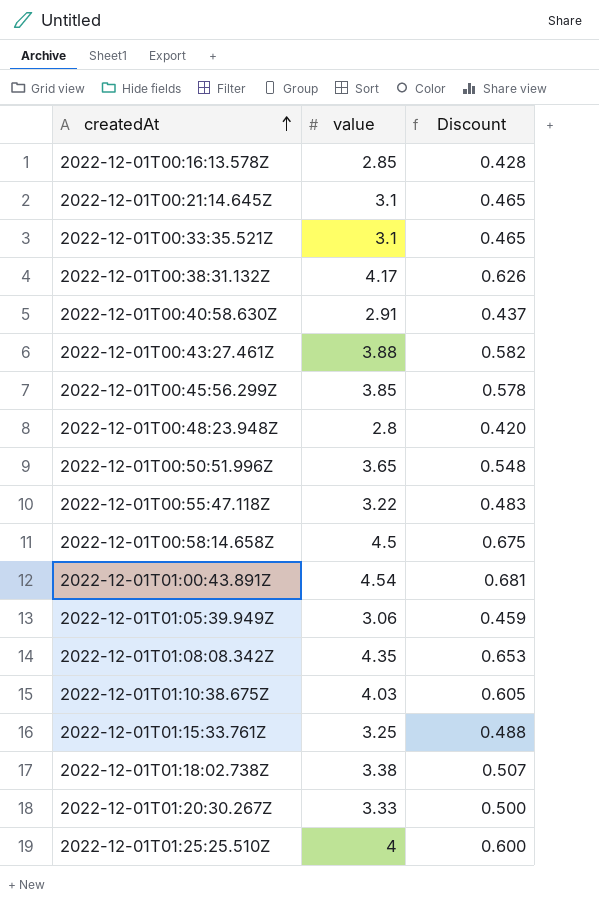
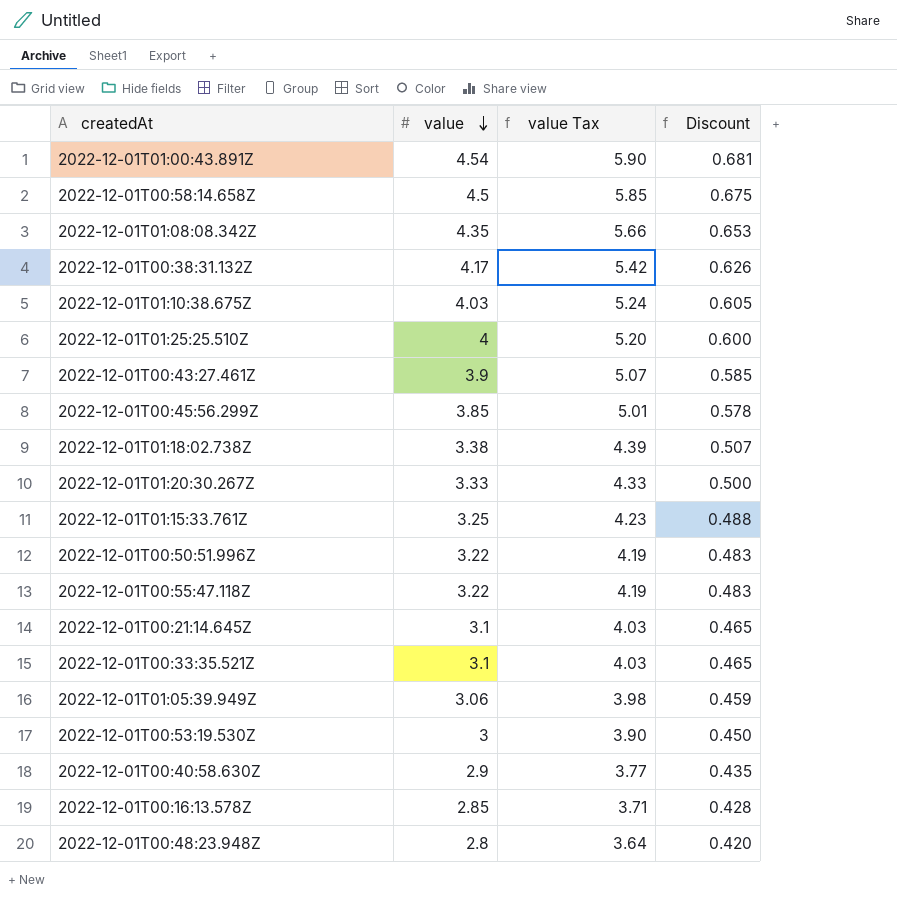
row order: createdAt ascending -> value descending
column value Tax | formula: none -> [value] * 1.3
2022-12-01T00:43:27.461Z | value: 3.88 -> 3.9
2022-12-01T00:43:27.461Z | Discount: 0.582 -> 0.585
2022-12-01T00:50:51.996Z | value: 3.65 -> 3.22
2022-12-01T00:50:51.996Z | Discount: 0.548 -> 0.483
row 2022-12-01T00:53:19.530Z: none -> 3 | 3.90 | 0.450
2022-12-01T00:40:58.630Z | value: 2.91 -> 2.9
2022-12-01T00:40:58.630Z | Discount: 0.437 -> 0.435

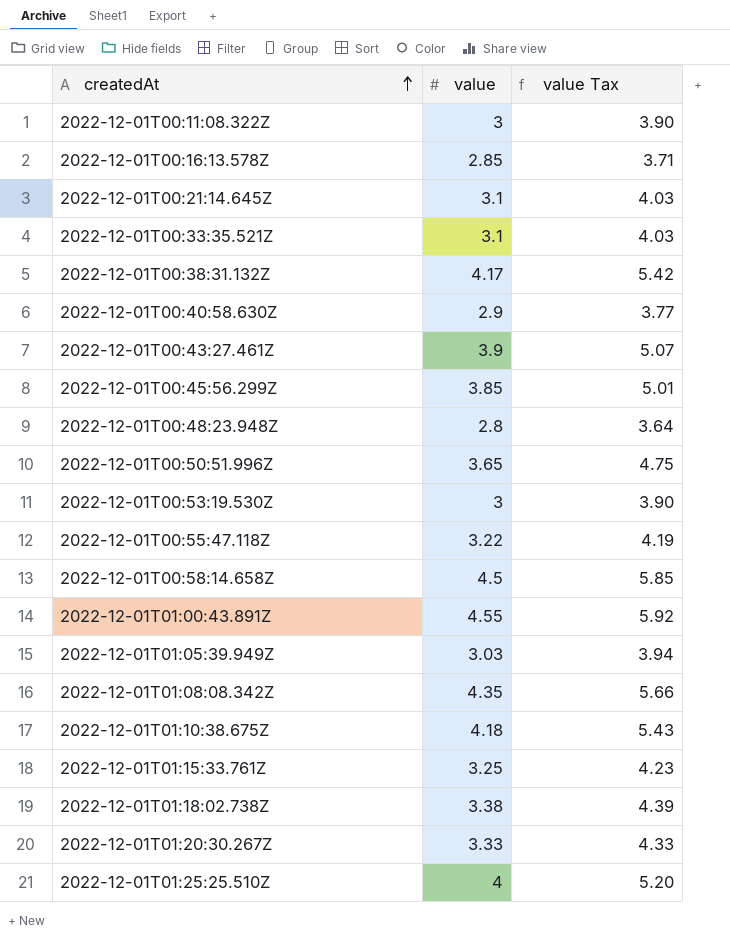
row order: value descending -> createdAt ascending
column Discount | formula: [value] * 0.15 -> none
row 2022-12-01T00:11:08.322Z: none -> 3 | 3.90
2022-12-01T00:50:51.996Z | value: 3.22 -> 3.65
2022-12-01T00:50:51.996Z | value Tax: 4.19 -> 4.75
2022-12-01T01:00:43.891Z | value: 4.54 -> 4.55
2022-12-01T01:00:43.891Z | value Tax: 5.90 -> 5.92
2022-12-01T01:05:39.949Z | value: 3.06 -> 3.03
2022-12-01T01:05:39.949Z | value Tax: 3.98 -> 3.94
2022-12-01T01:10:38.675Z | value: 4.03 -> 4.18
2022-12-01T01:10:38.675Z | value Tax: 5.24 -> 5.43

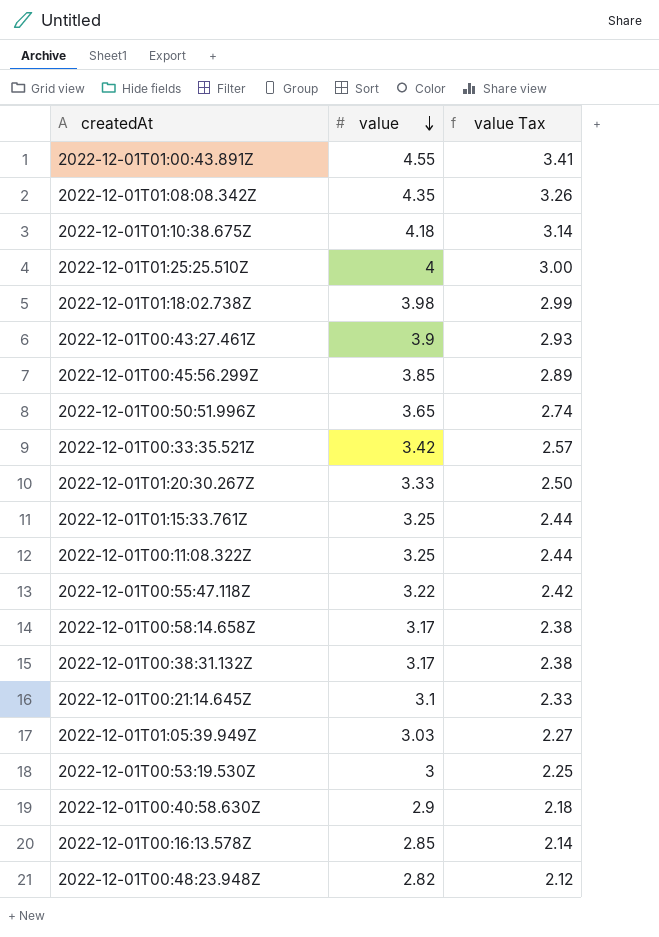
row order: createdAt ascending -> value descending
column value Tax | formula: [value] * 1.3 -> [value] * 0.75
2022-12-01T01:18:02.738Z | value: 3.38 -> 3.98
2022-12-01T00:33:35.521Z | value: 3.1 -> 3.42
2022-12-01T00:11:08.322Z | value: 3 -> 3.25
2022-12-01T00:58:14.658Z | value: 4.5 -> 3.17
2022-12-01T00:38:31.132Z | value: 4.17 -> 3.17
2022-12-01T00:48:23.948Z | value: 2.8 -> 2.82

